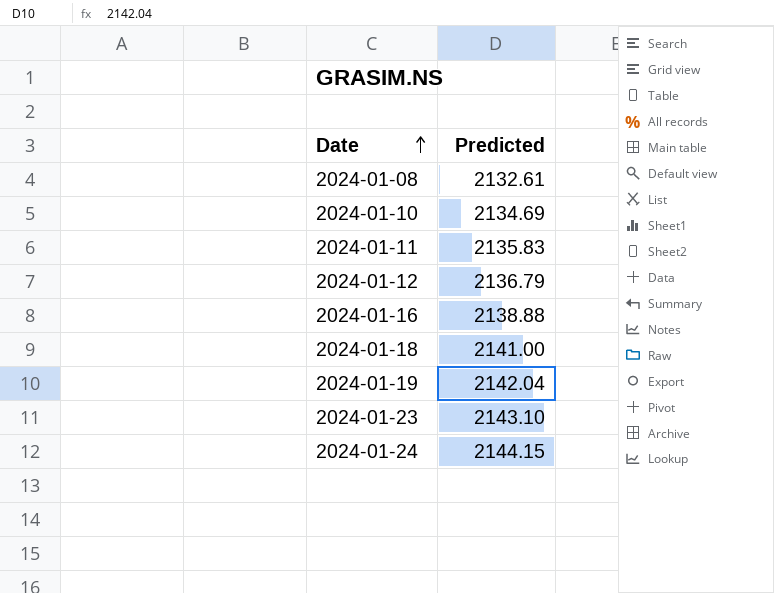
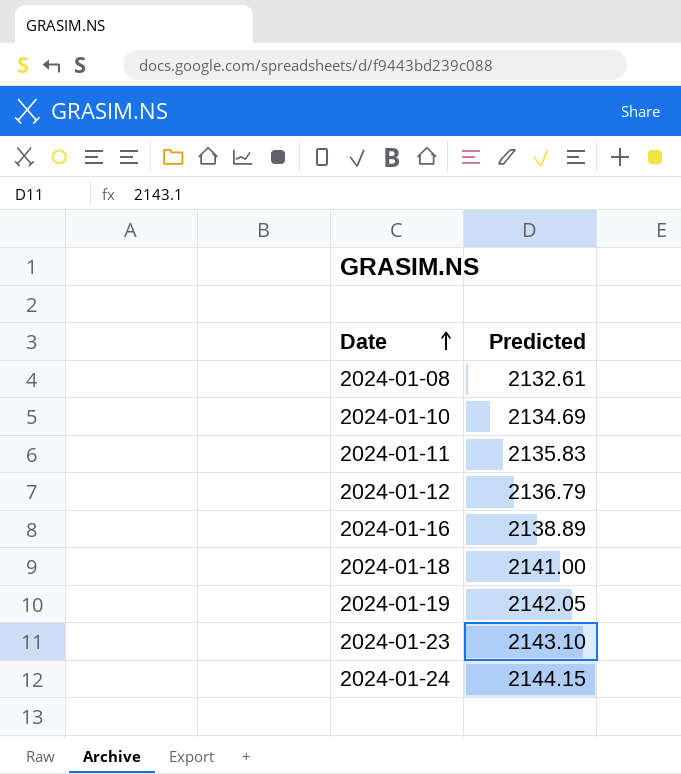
2024-01-16 | Predicted: 2138.88 -> 2138.89
2024-01-19 | Predicted: 2142.04 -> 2142.05

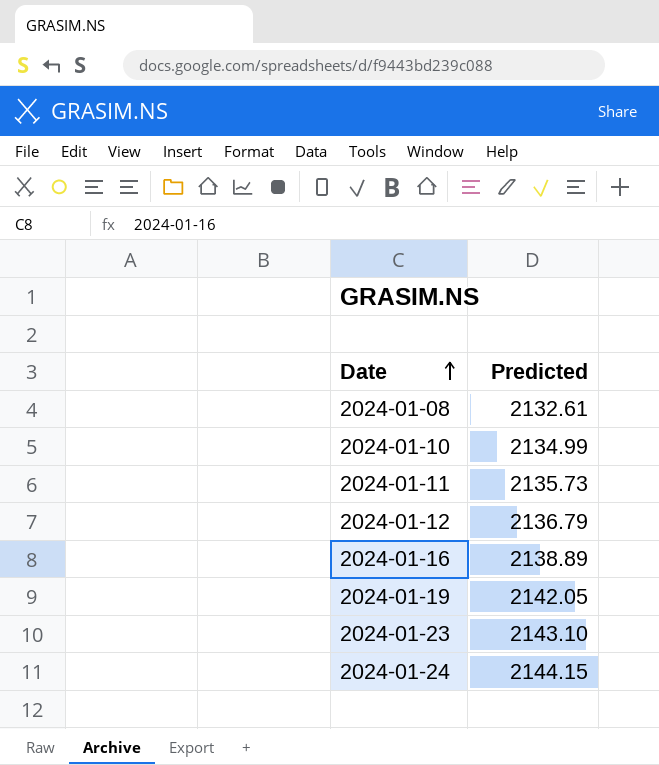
row 2024-01-18: 2141.00 -> none
2024-01-10 | Predicted: 2134.69 -> 2134.99
2024-01-11 | Predicted: 2135.83 -> 2135.73

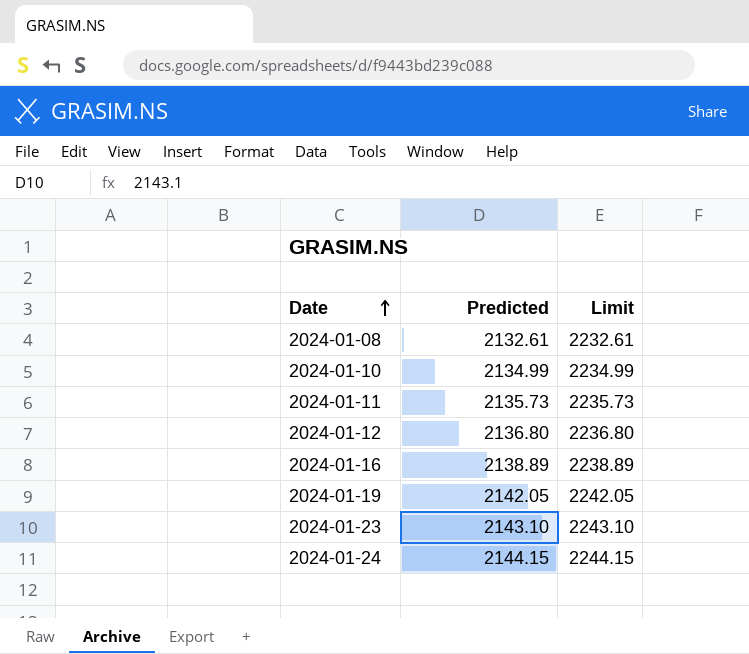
column Limit | formula: none -> [Predicted] + 100
2024-01-12 | Predicted: 2136.79 -> 2136.80

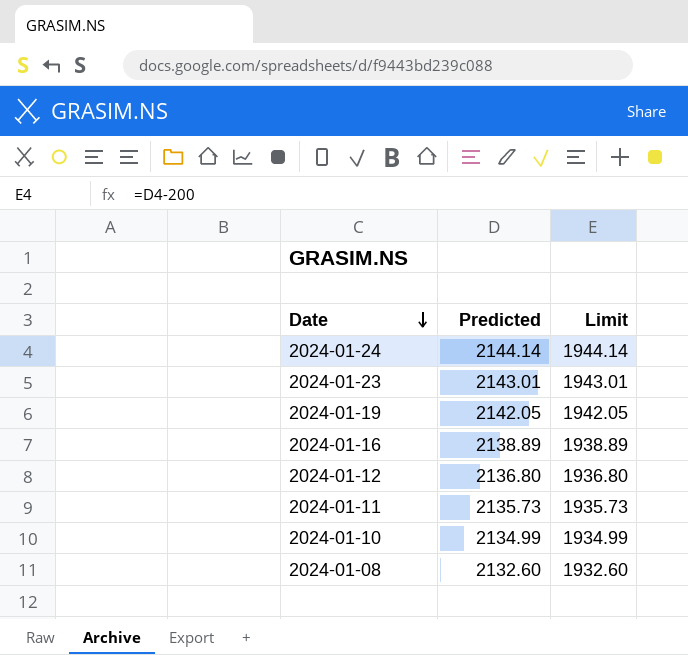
row order: Date ascending -> Date descending
column Limit | formula: [Predicted] + 100 -> [Predicted] - 200
2024-01-24 | Predicted: 2144.15 -> 2144.14
2024-01-23 | Predicted: 2143.10 -> 2143.01
2024-01-08 | Predicted: 2132.61 -> 2132.60

